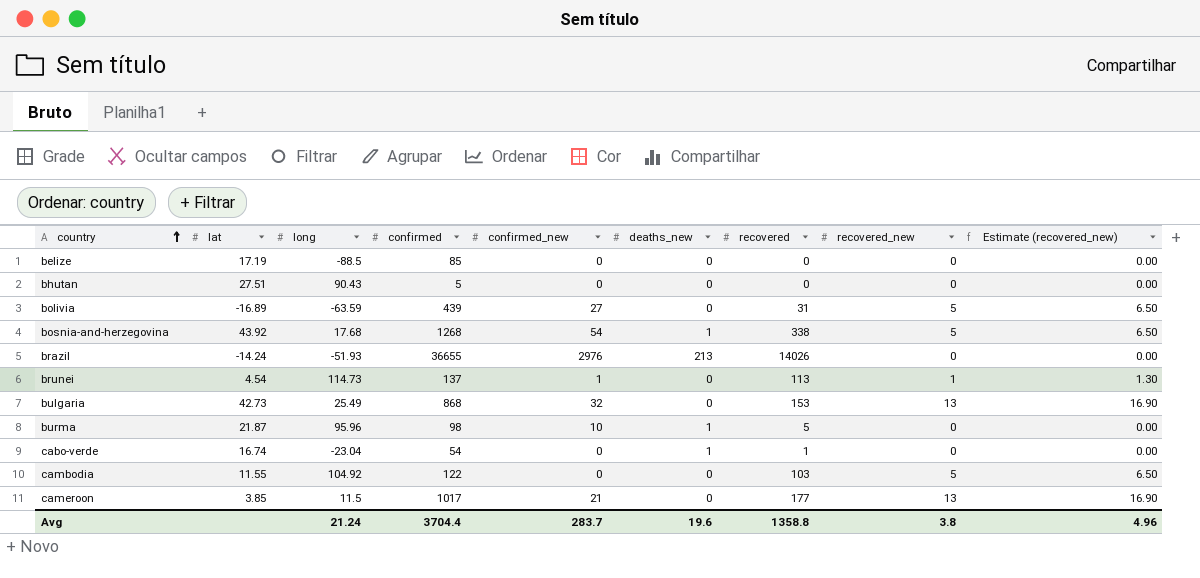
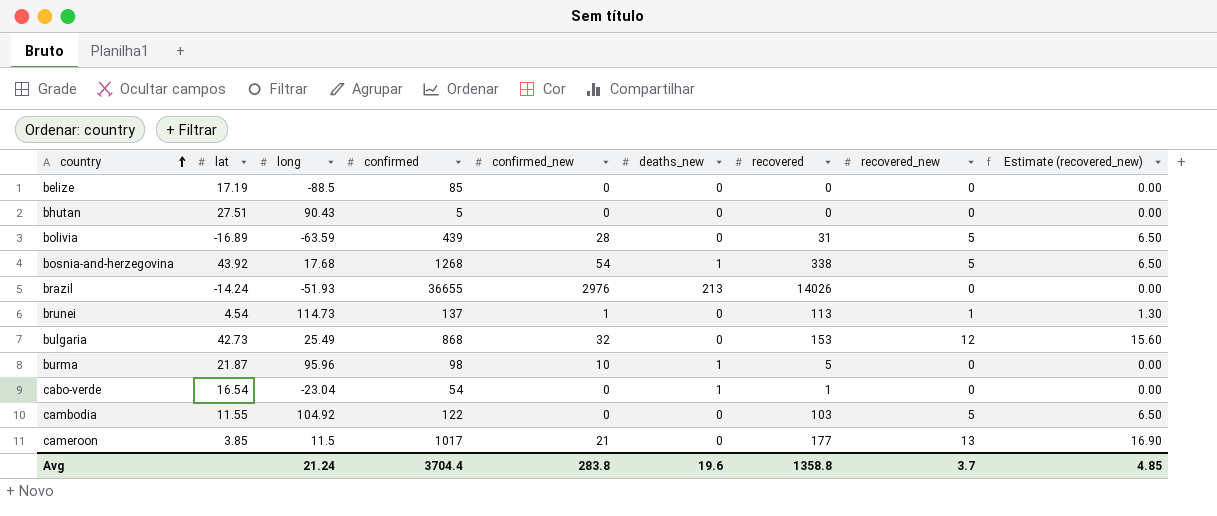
bolivia | confirmed_new: 27 -> 28
bulgaria | recovered_new: 13 -> 12
bulgaria | Estimate (recovered_new): 16.90 -> 15.60
cabo-verde | lat: 16.74 -> 16.54
Avg | confirmed_new: 283.7 -> 283.8
Avg | recovered_new: 3.8 -> 3.7
Avg | Estimate (recovered_new): 4.96 -> 4.85

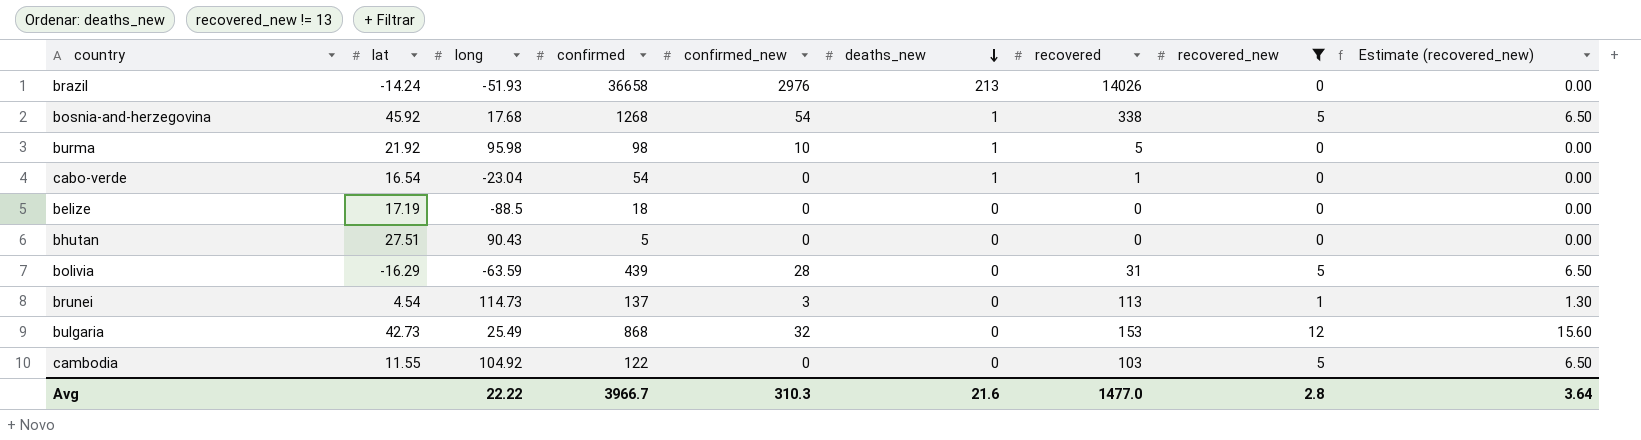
filter: none -> recovered_new != 13
row order: country ascending -> deaths_new descending
brazil | confirmed: 36655 -> 36658
bosnia-and-herzegovina | lat: 43.92 -> 45.92
burma | lat: 21.87 -> 21.92
burma | long: 95.96 -> 95.98
belize | confirmed: 85 -> 18
bolivia | lat: -16.89 -> -16.29
brunei | confirmed_new: 1 -> 3
Avg | long: 21.24 -> 22.22
Avg | confirmed: 3704.4 -> 3966.7
Avg | confirmed_new: 283.8 -> 310.3
Avg | deaths_new: 19.6 -> 21.6
Avg | recovered: 1358.8 -> 1477.0
Avg | recovered_new: 3.7 -> 2.8
Avg | Estimate (recovered_new): 4.85 -> 3.64

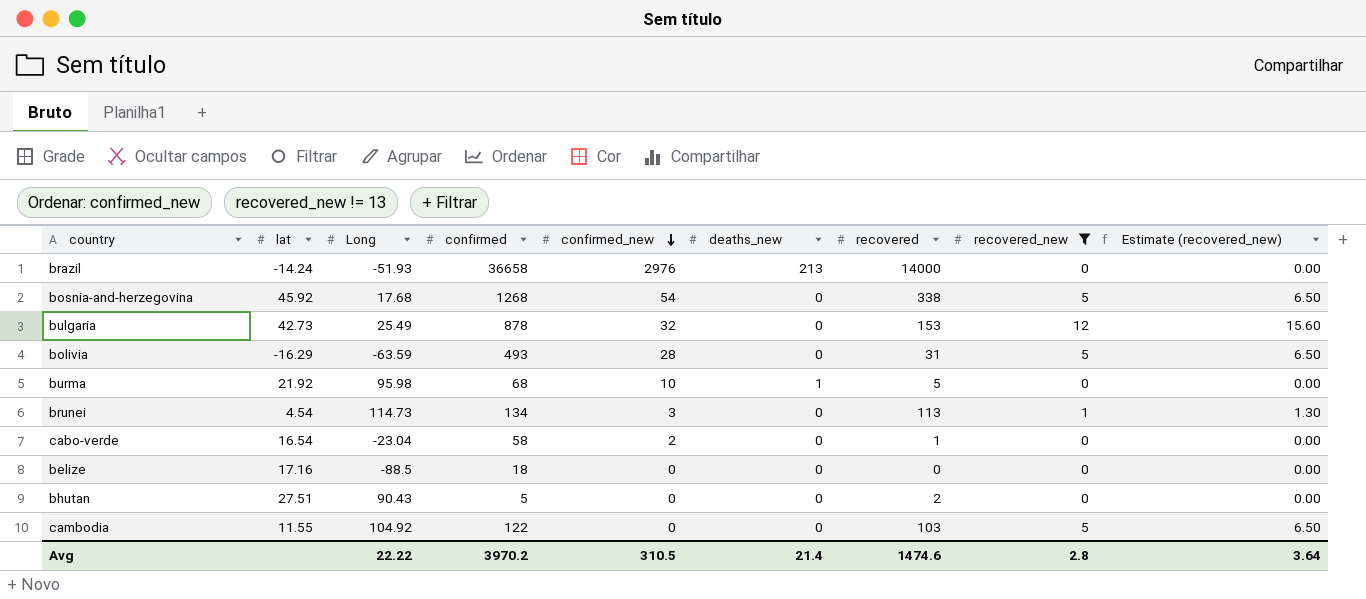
row order: deaths_new descending -> confirmed_new descending
column name: long -> Long
brazil | recovered: 14026 -> 14000
bosnia-and-herzegovina | deaths_new: 1 -> 0
bulgaria | confirmed: 868 -> 878
bolivia | confirmed: 439 -> 493
burma | confirmed: 98 -> 68
brunei | confirmed: 137 -> 134
cabo-verde | confirmed: 54 -> 58
cabo-verde | confirmed_new: 0 -> 2
cabo-verde | deaths_new: 1 -> 0
belize | lat: 17.19 -> 17.16
bhutan | recovered: 0 -> 2
Avg | confirmed: 3966.7 -> 3970.2
Avg | confirmed_new: 310.3 -> 310.5
Avg | deaths_new: 21.6 -> 21.4
Avg | recovered: 1477.0 -> 1474.6

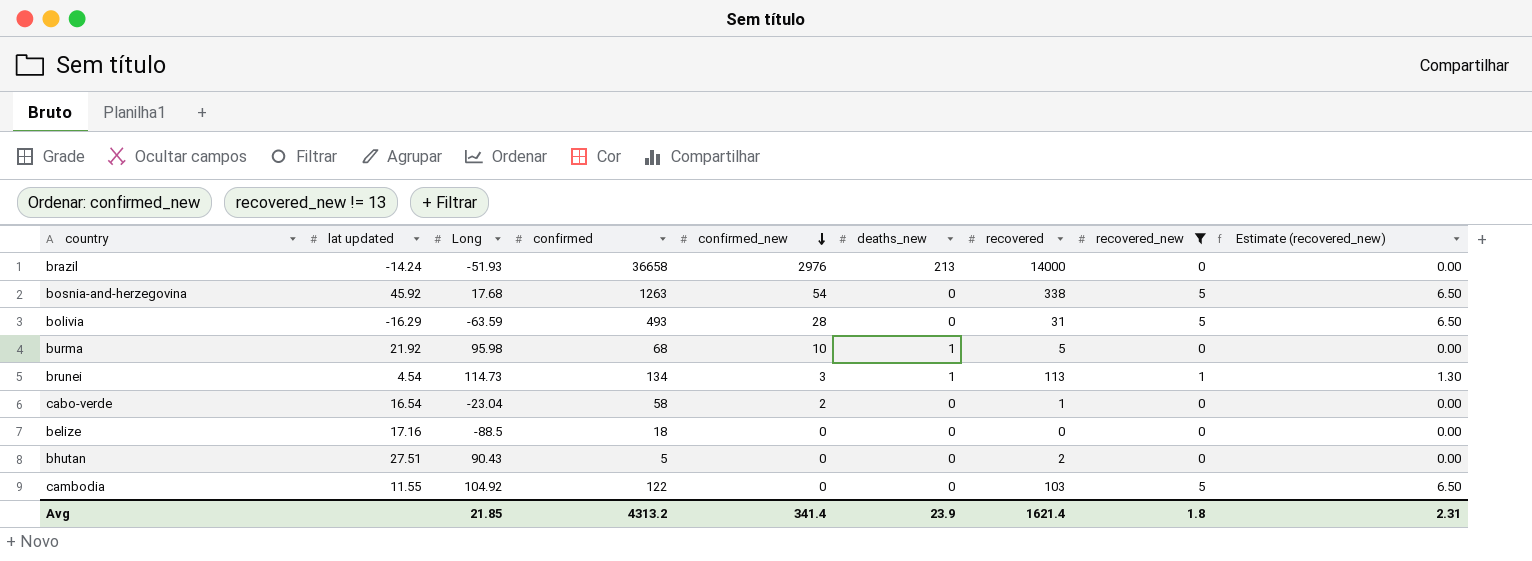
column name: lat -> lat updated
row bulgaria: 42.73 | 25.49 | 878 | 32 | 0 | 153 | 12 | 15.60 -> none
bosnia-and-herzegovina | confirmed: 1268 -> 1263
brunei | deaths_new: 0 -> 1
Avg | Long: 22.22 -> 21.85
Avg | confirmed: 3970.2 -> 4313.2
Avg | confirmed_new: 310.5 -> 341.4
Avg | deaths_new: 21.4 -> 23.9
Avg | recovered: 1474.6 -> 1621.4
Avg | recovered_new: 2.8 -> 1.8
Avg | Estimate (recovered_new): 3.64 -> 2.31

